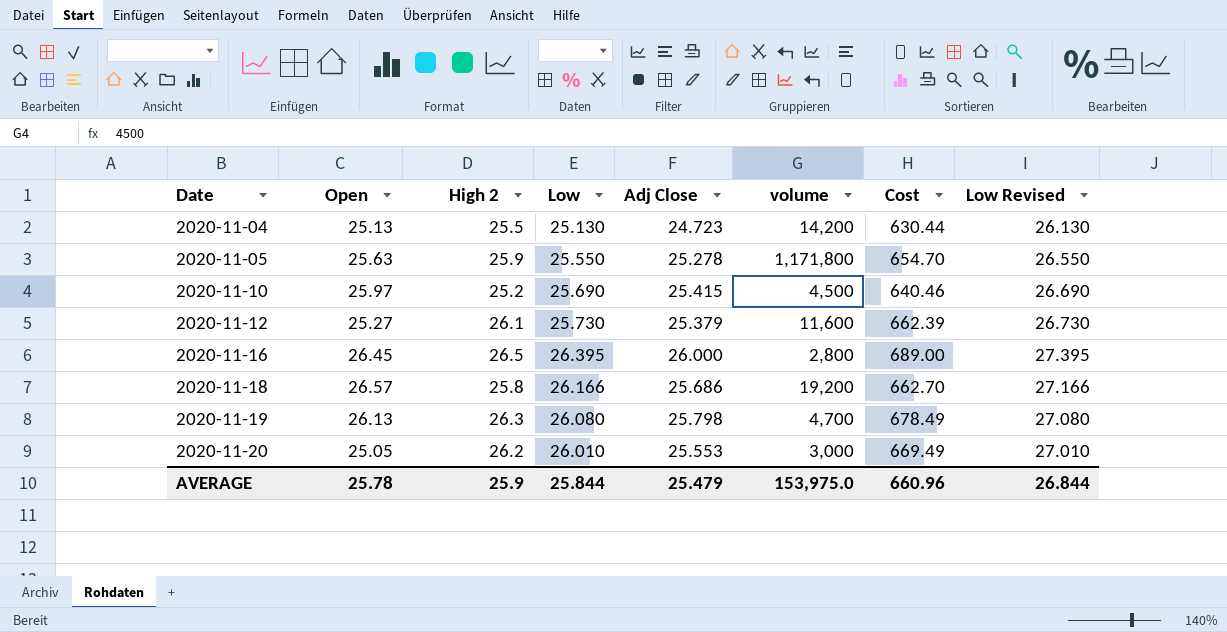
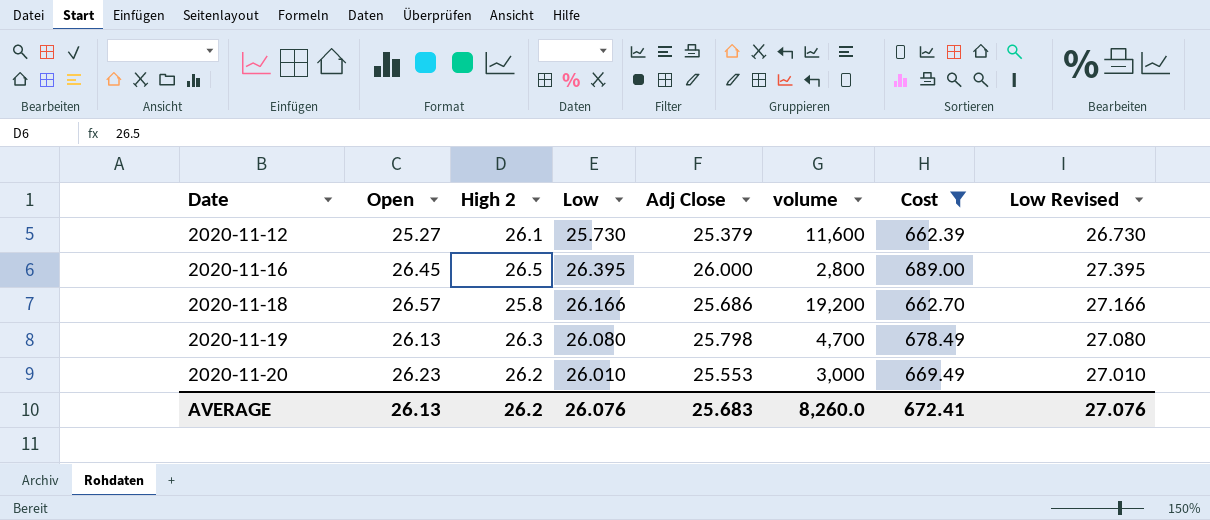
filter: none -> Cost >= 662.39
2020-11-20 | Open: 25.05 -> 26.23
AVERAGE | Open: 25.78 -> 26.13
AVERAGE | High 2: 25.9 -> 26.2
AVERAGE | Low: 25.844 -> 26.076
AVERAGE | Adj Close: 25.479 -> 25.683
AVERAGE | volume: 153,975.0 -> 8,260.0
AVERAGE | Cost: 660.96 -> 672.41
AVERAGE | Low Revised: 26.844 -> 27.076

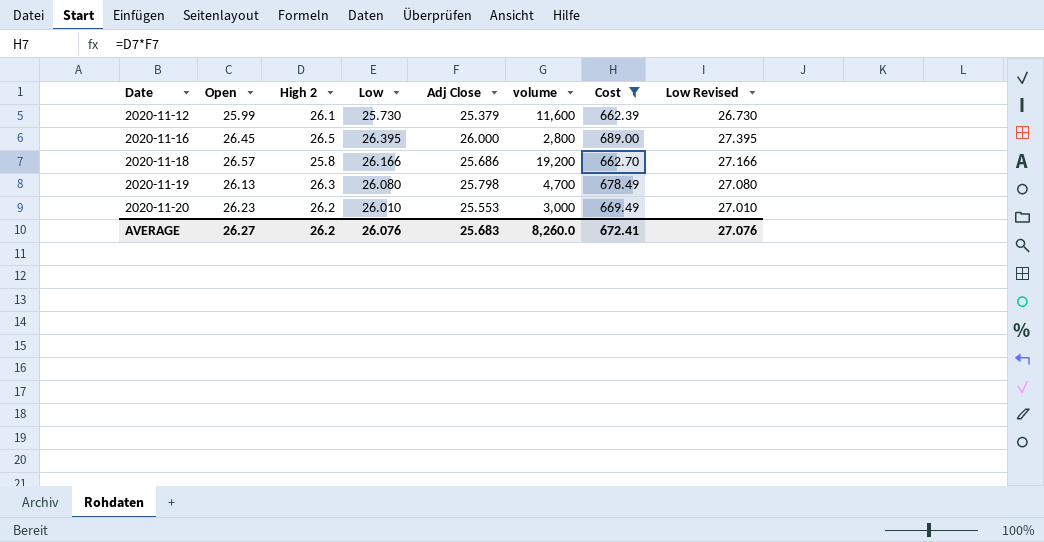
2020-11-12 | Open: 25.27 -> 25.99
AVERAGE | Open: 26.13 -> 26.27

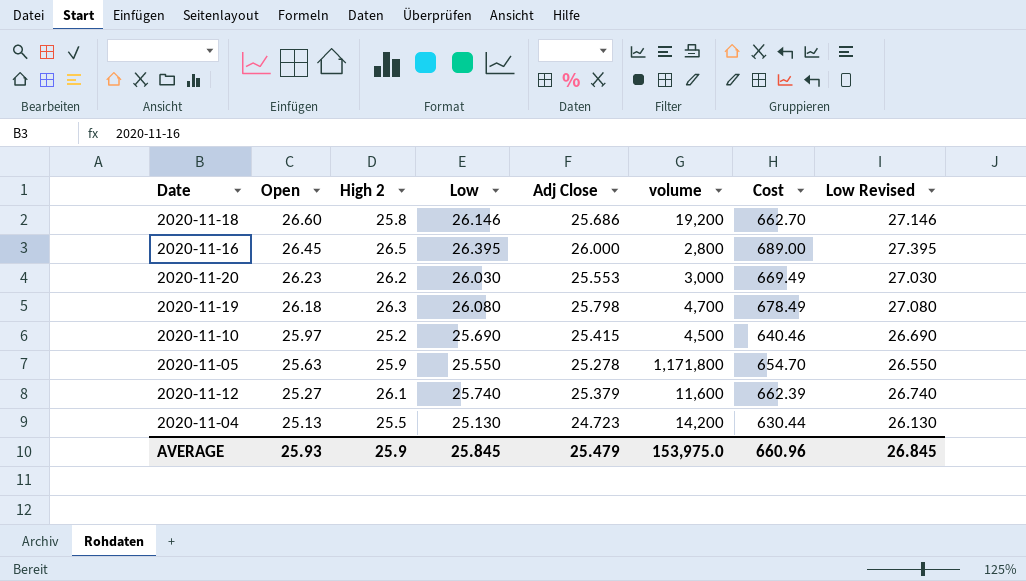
filter: Cost >= 662.39 -> none
row order: Date ascending -> Open descending
2020-11-18 | Open: 26.57 -> 26.60
2020-11-18 | Low: 26.166 -> 26.146
2020-11-18 | Low Revised: 27.166 -> 27.146
2020-11-20 | Low: 26.010 -> 26.030
2020-11-20 | Low Revised: 27.010 -> 27.030
2020-11-19 | Open: 26.13 -> 26.18
2020-11-12 | Open: 25.99 -> 25.27
2020-11-12 | Low: 25.730 -> 25.740
2020-11-12 | Low Revised: 26.730 -> 26.740
AVERAGE | Open: 26.27 -> 25.93
AVERAGE | High 2: 26.2 -> 25.9
AVERAGE | Low: 26.076 -> 25.845
AVERAGE | Adj Close: 25.683 -> 25.479
AVERAGE | volume: 8,260.0 -> 153,975.0
AVERAGE | Cost: 672.41 -> 660.96
AVERAGE | Low Revised: 27.076 -> 26.845

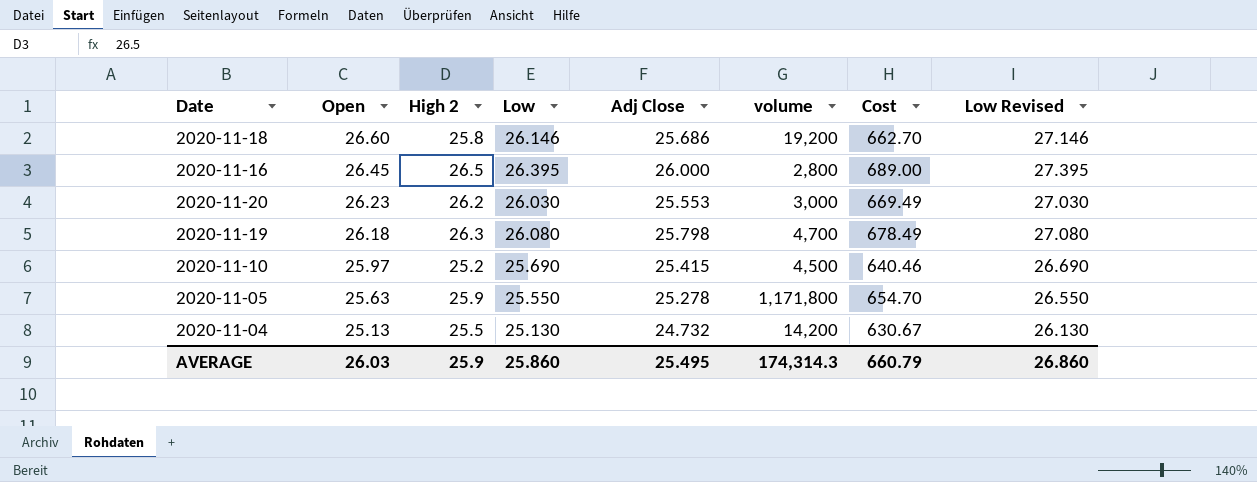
row 2020-11-12: 25.27 | 26.1 | 25.740 | 25.379 | 11,600 | 662.39 | 26.740 -> none
2020-11-04 | Adj Close: 24.723 -> 24.732
2020-11-04 | Cost: 630.44 -> 630.67
AVERAGE | Open: 25.93 -> 26.03
AVERAGE | Low: 25.845 -> 25.860
AVERAGE | Adj Close: 25.479 -> 25.495
AVERAGE | volume: 153,975.0 -> 174,314.3
AVERAGE | Cost: 660.96 -> 660.79
AVERAGE | Low Revised: 26.845 -> 26.860

